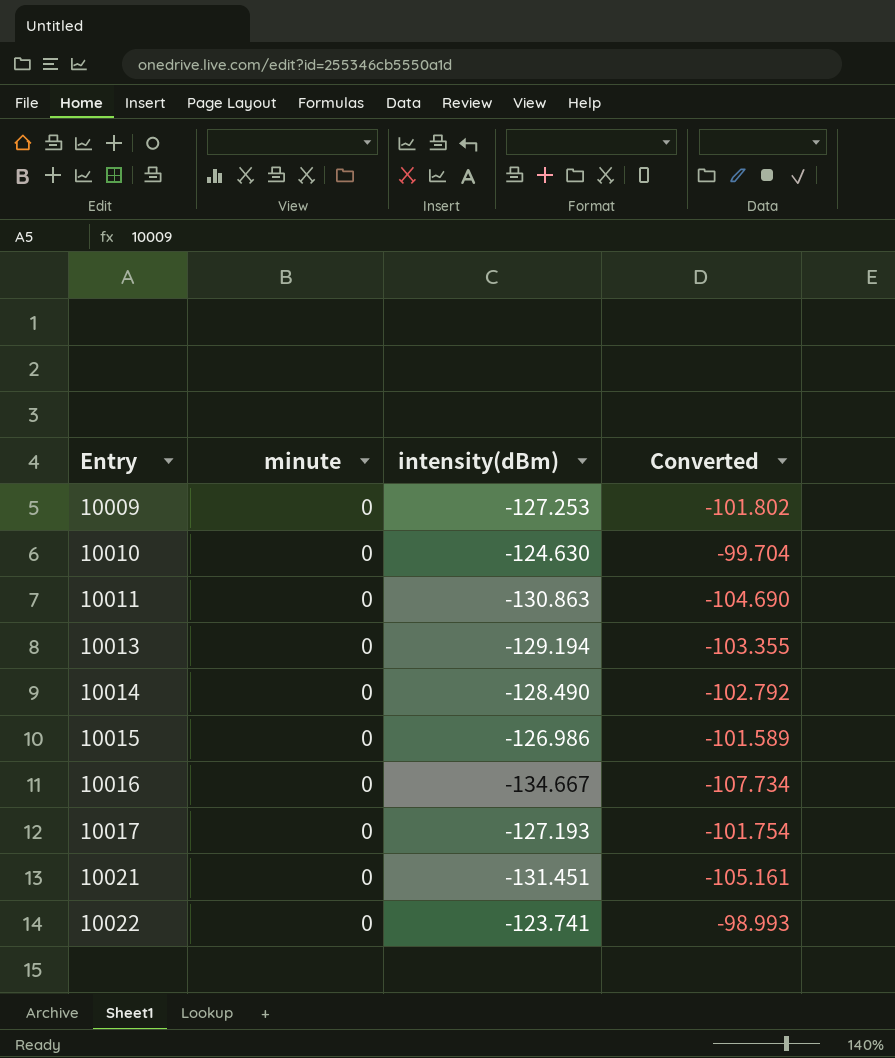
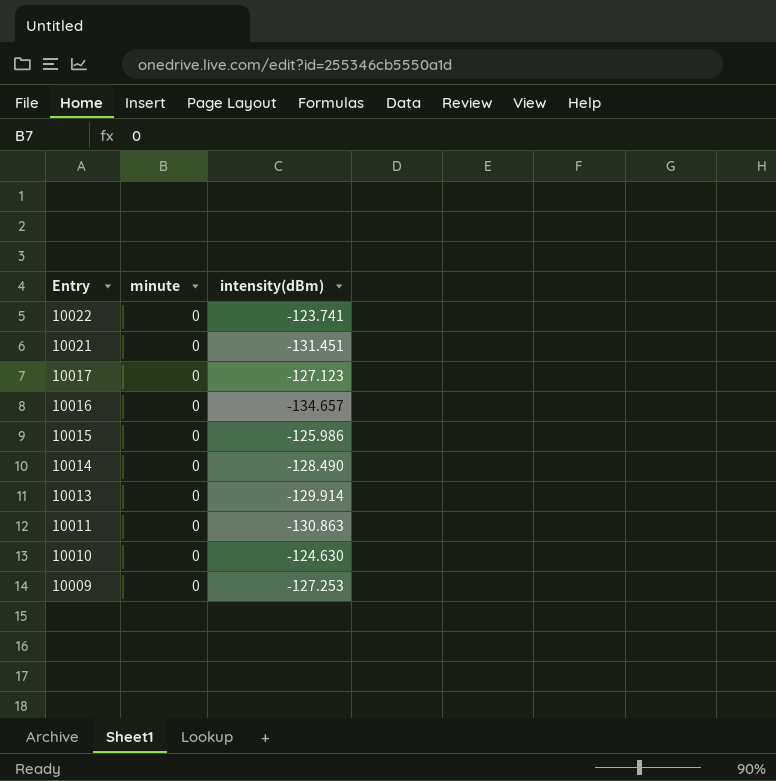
row order: Entry ascending -> Entry descending
column Converted | formula: [intensity(dBm)] * 0.8 -> none
10017 | intensity(dBm): -127.193 -> -127.123
10016 | intensity(dBm): -134.667 -> -134.657
10015 | intensity(dBm): -126.986 -> -125.986
10013 | intensity(dBm): -129.194 -> -129.914

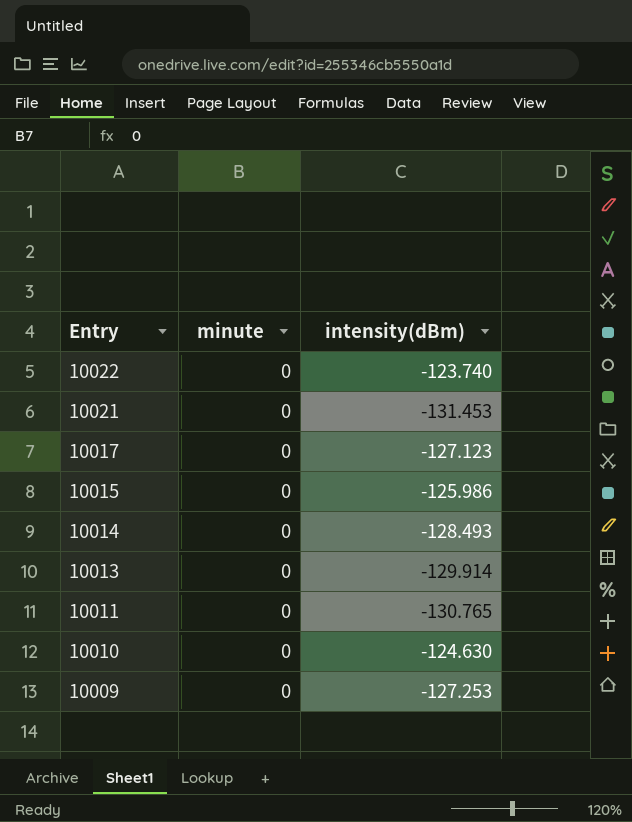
row 10016: 0 | -134.657 -> none
10022 | intensity(dBm): -123.741 -> -123.740
10021 | intensity(dBm): -131.451 -> -131.453
10014 | intensity(dBm): -128.490 -> -128.493
10011 | intensity(dBm): -130.863 -> -130.765

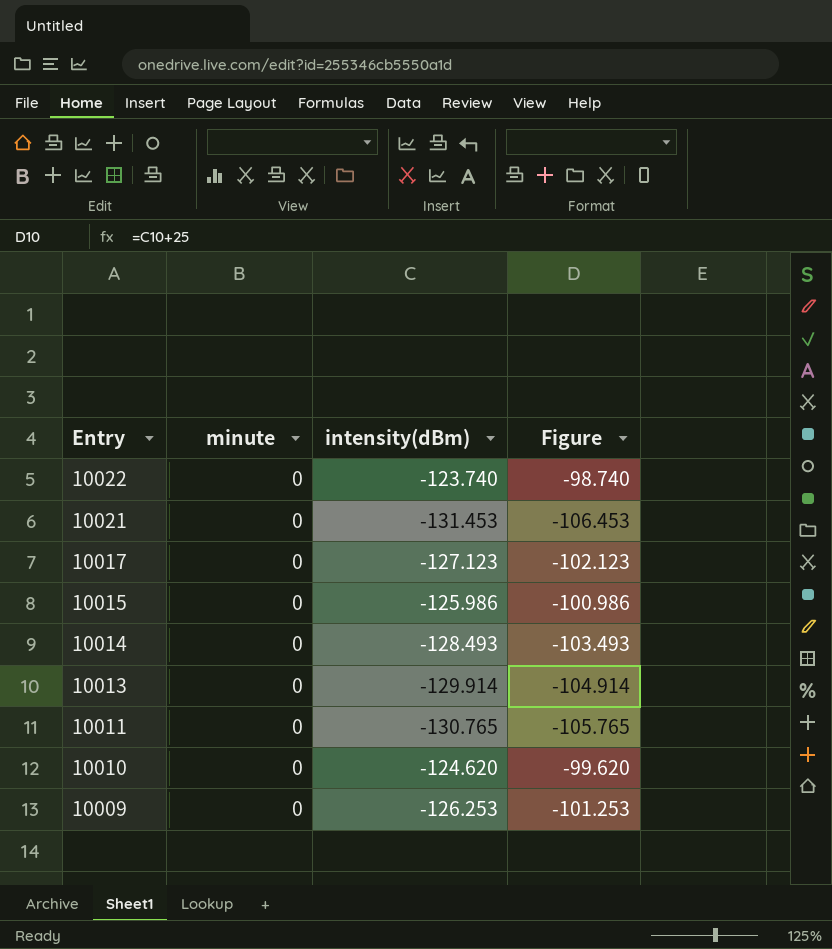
column Figure | formula: none -> [intensity(dBm)] + 25
10010 | intensity(dBm): -124.630 -> -124.620
10009 | intensity(dBm): -127.253 -> -126.253

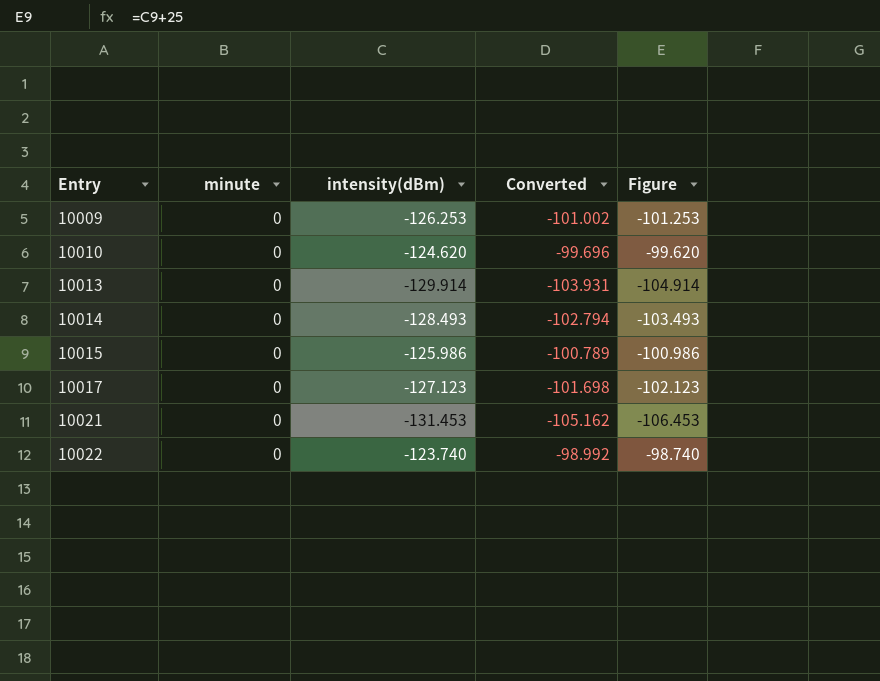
row order: Entry descending -> Entry ascending
column Converted | formula: none -> [intensity(dBm)] * 0.8
row 10011: 0 | -130.765 | -105.765 -> none

